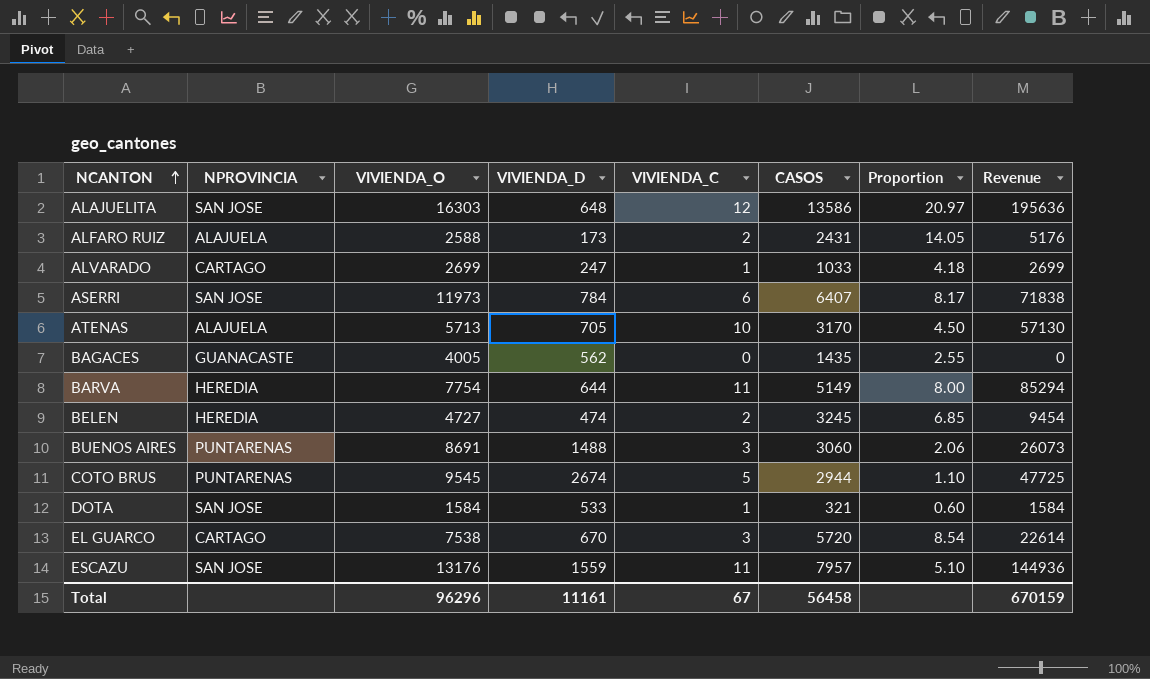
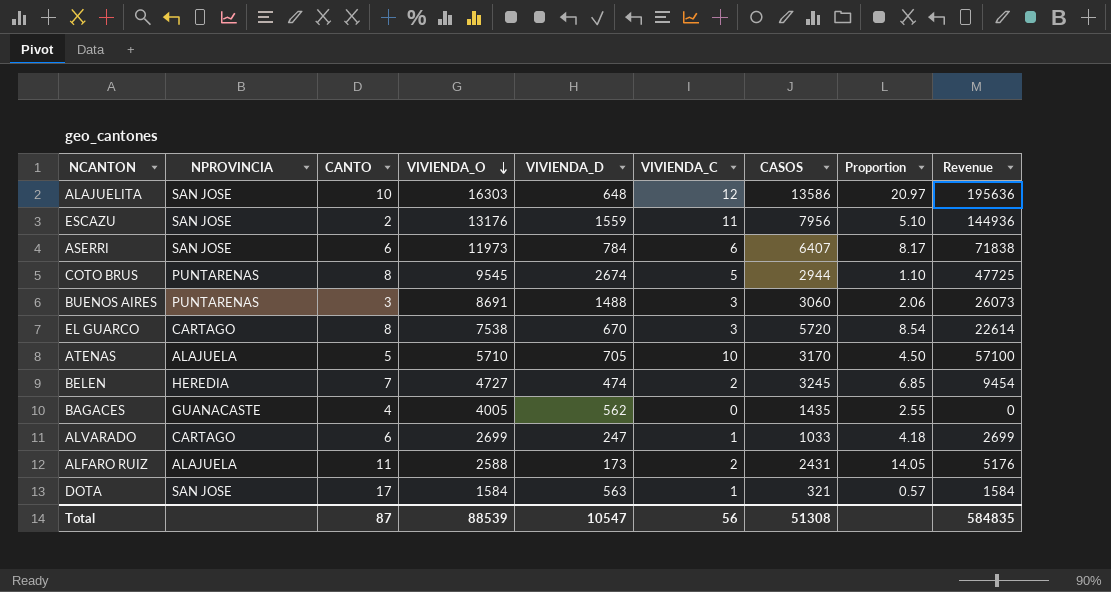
row order: NCANTON ascending -> VIVIENDA_O descending
column CANTO | position: none -> 3
row BARVA: HEREDIA | 7754 | 644 | 11 | 5149 | 8.00 | 85294 -> none
ESCAZU | CASOS: 7957 -> 7956
ATENAS | VIVIENDA_O: 5713 -> 5710
ATENAS | Revenue: 57130 -> 57100
DOTA | VIVIENDA_D: 533 -> 563
DOTA | Proportion: 0.60 -> 0.57
Total | VIVIENDA_O: 96296 -> 88539
Total | VIVIENDA_D: 11161 -> 10547
Total | VIVIENDA_C: 67 -> 56
Total | CASOS: 56458 -> 51308
Total | Revenue: 670159 -> 584835

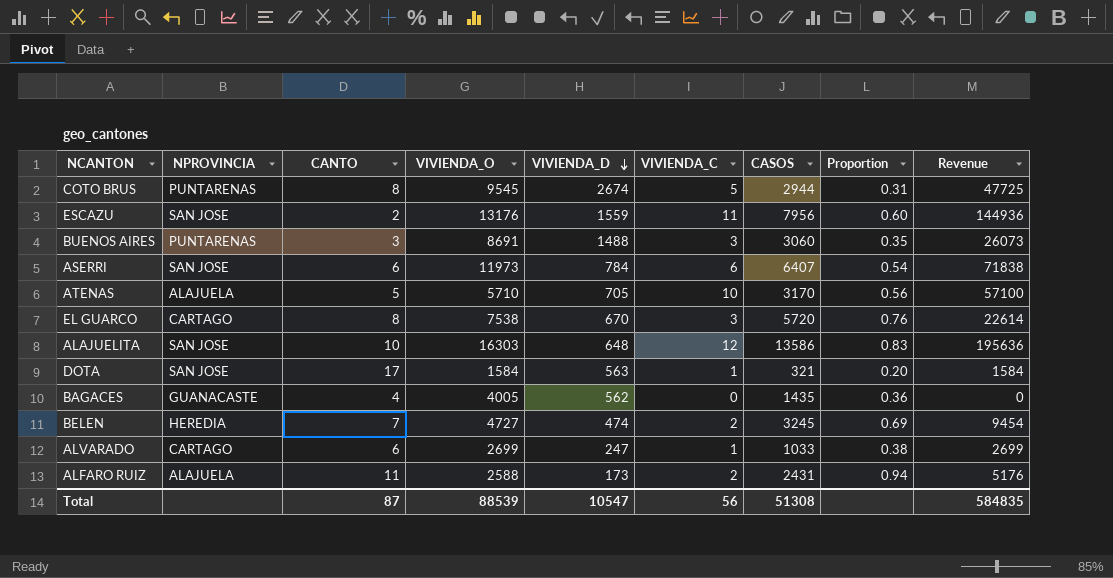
row order: VIVIENDA_O descending -> VIVIENDA_D descending
column Proportion | formula: [CASOS] / [VIVIENDA_D] -> [CASOS] / [VIVIENDA_O]

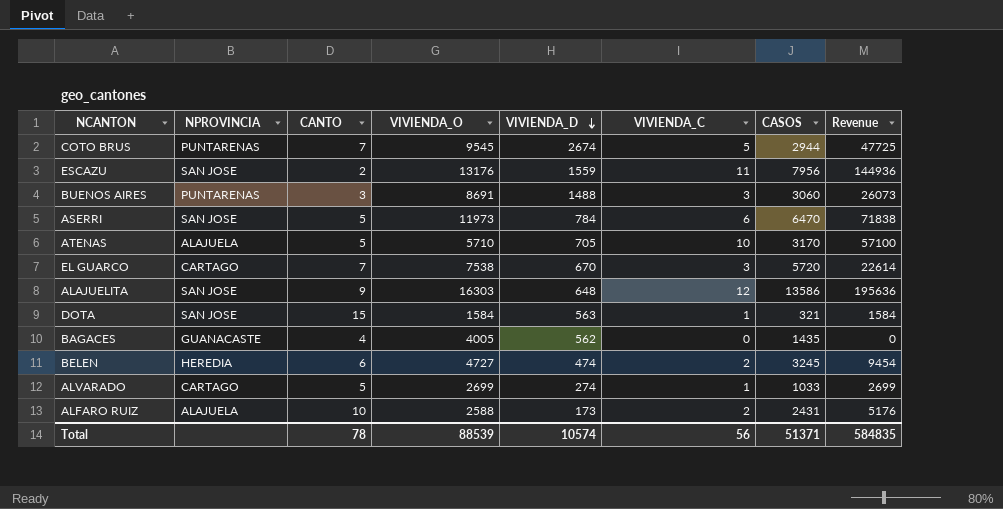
column Proportion | formula: [CASOS] / [VIVIENDA_O] -> none
COTO BRUS | CANTO: 8 -> 7
ASERRI | CANTO: 6 -> 5
ASERRI | CASOS: 6407 -> 6470
EL GUARCO | CANTO: 8 -> 7
ALAJUELITA | CANTO: 10 -> 9
DOTA | CANTO: 17 -> 15
BELEN | CANTO: 7 -> 6
ALVARADO | CANTO: 6 -> 5
ALVARADO | VIVIENDA_D: 247 -> 274
ALFARO RUIZ | CANTO: 11 -> 10
Total | CANTO: 87 -> 78
Total | VIVIENDA_D: 10547 -> 10574
Total | CASOS: 51308 -> 51371

